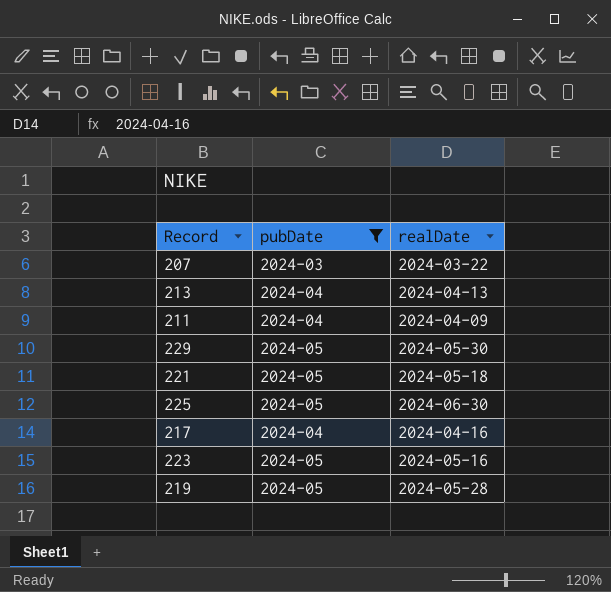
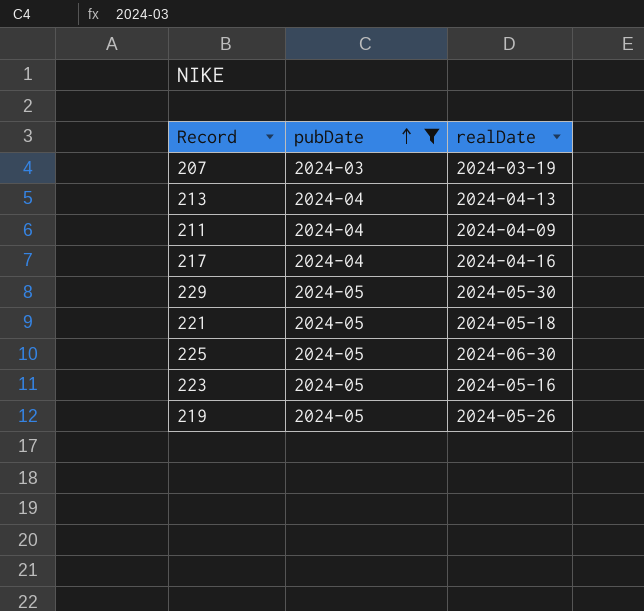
row order: none -> pubDate ascending
207 | realDate: 2024-03-22 -> 2024-03-19
219 | realDate: 2024-05-28 -> 2024-05-26

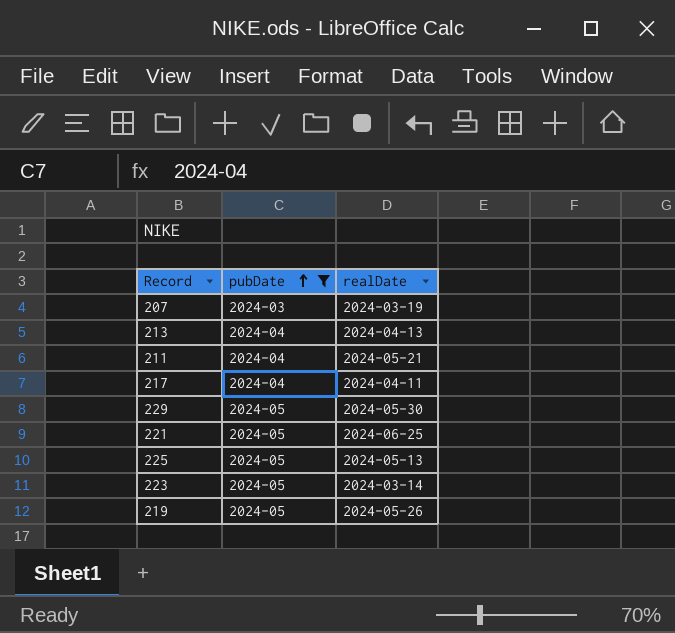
211 | realDate: 2024-04-09 -> 2024-05-21
217 | realDate: 2024-04-16 -> 2024-04-11
221 | realDate: 2024-05-18 -> 2024-06-25
225 | realDate: 2024-06-30 -> 2024-05-13
223 | realDate: 2024-05-16 -> 2024-03-14

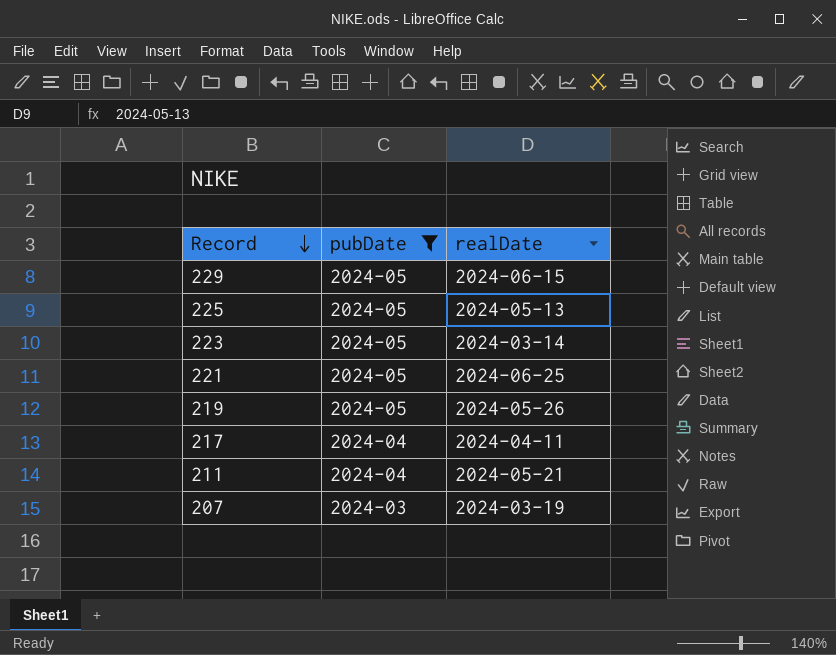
row order: pubDate ascending -> Record descending
row 213: 2024-04 | 2024-04-13 -> none
229 | realDate: 2024-05-30 -> 2024-06-15

